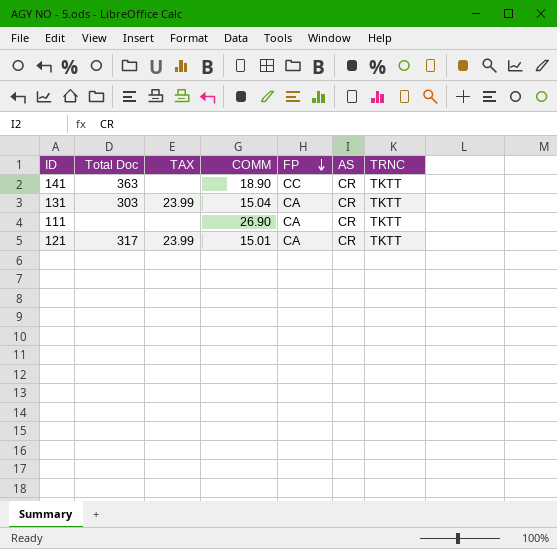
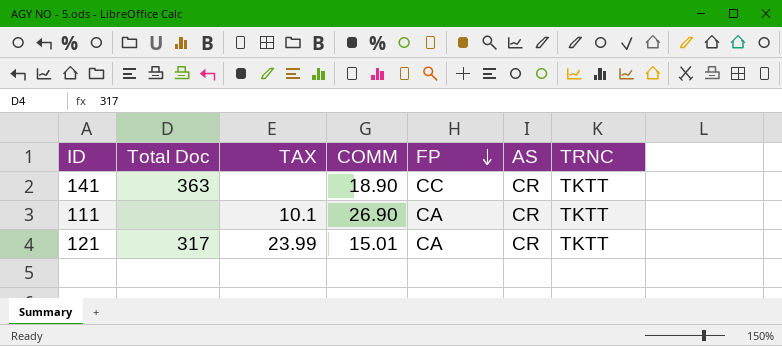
row 131: 303 | 23.99 | 15.04 | CA | CR | TKTT -> none
111 | TAX: none -> 10.1

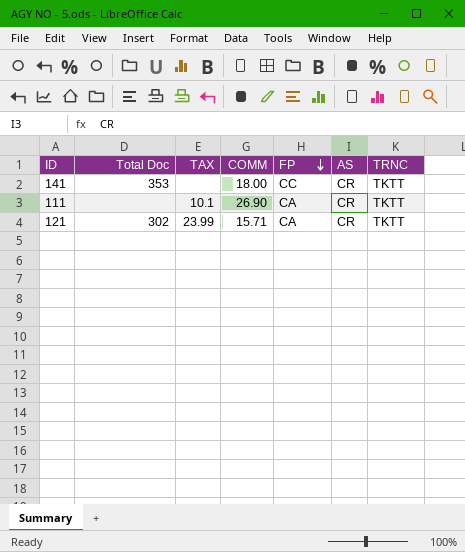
141 | Total Doc: 363 -> 353
141 | COMM: 18.90 -> 18.00
121 | Total Doc: 317 -> 302
121 | COMM: 15.01 -> 15.71

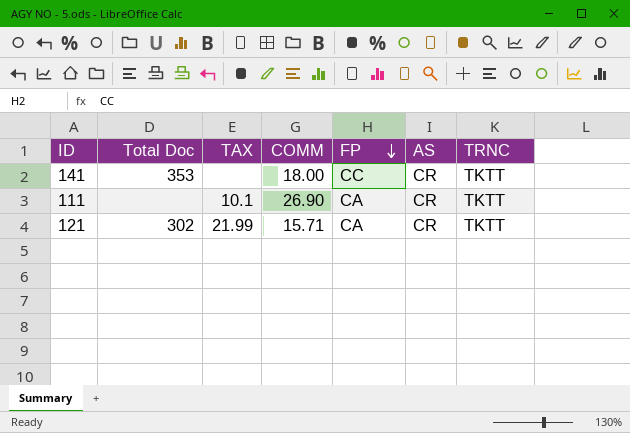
121 | TAX: 23.99 -> 21.99

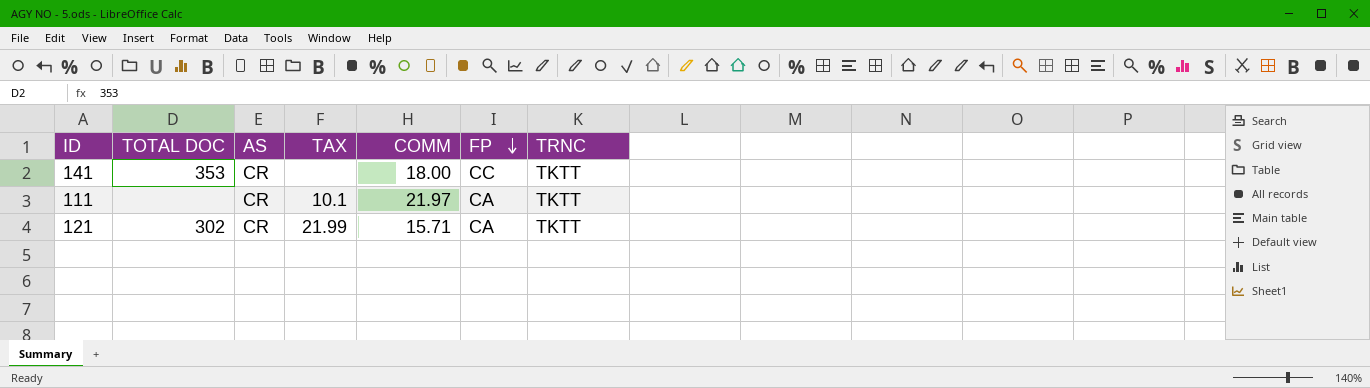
column name: Total Doc -> TOTAL DOC
column AS | position: 6 -> 3
111 | COMM: 26.90 -> 21.97

